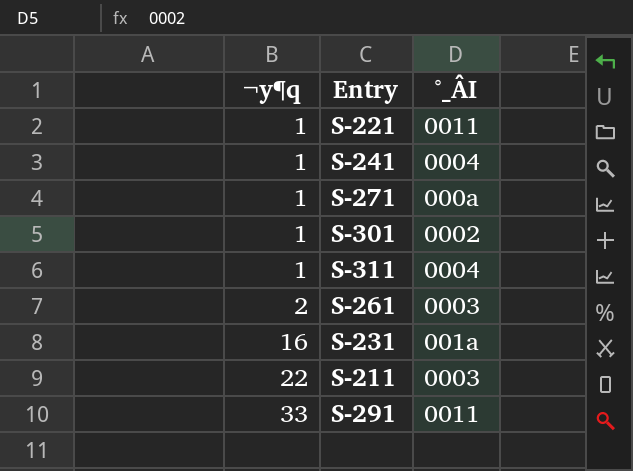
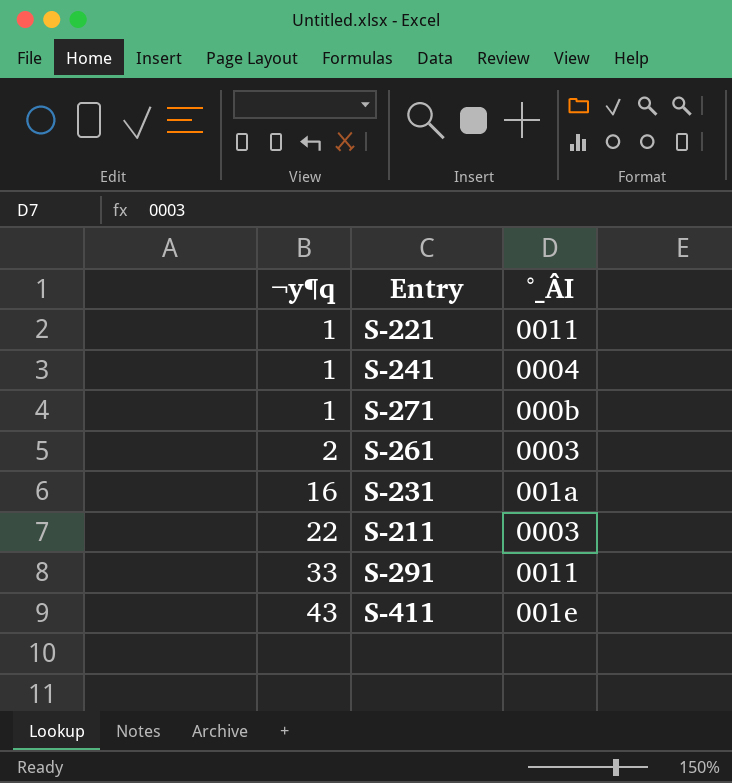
row S-301: 1 | 0002 -> none
row S-311: 1 | 0004 -> none
S-271 | °_ÂI: 000a -> 000b
row S-411: none -> 43 | 001e

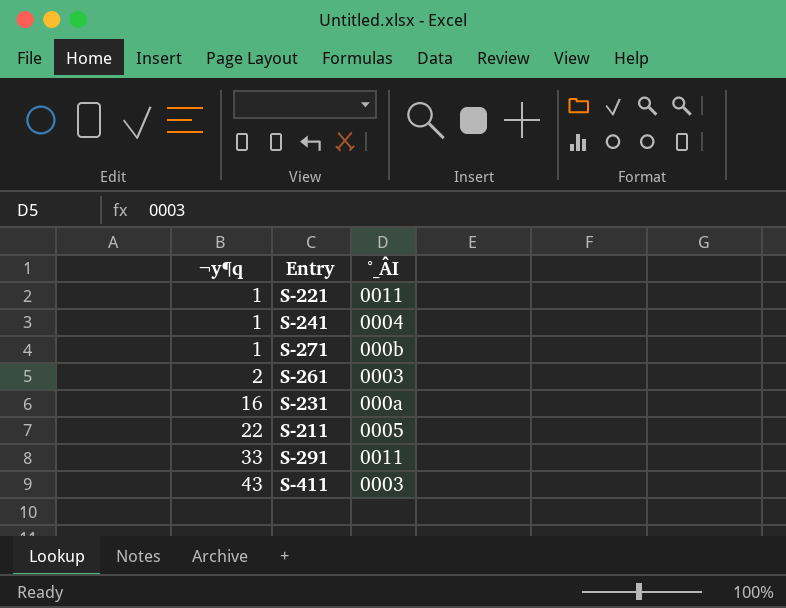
S-231 | °_ÂI: 001a -> 000a
S-211 | °_ÂI: 0003 -> 0005
S-411 | °_ÂI: 001e -> 0003

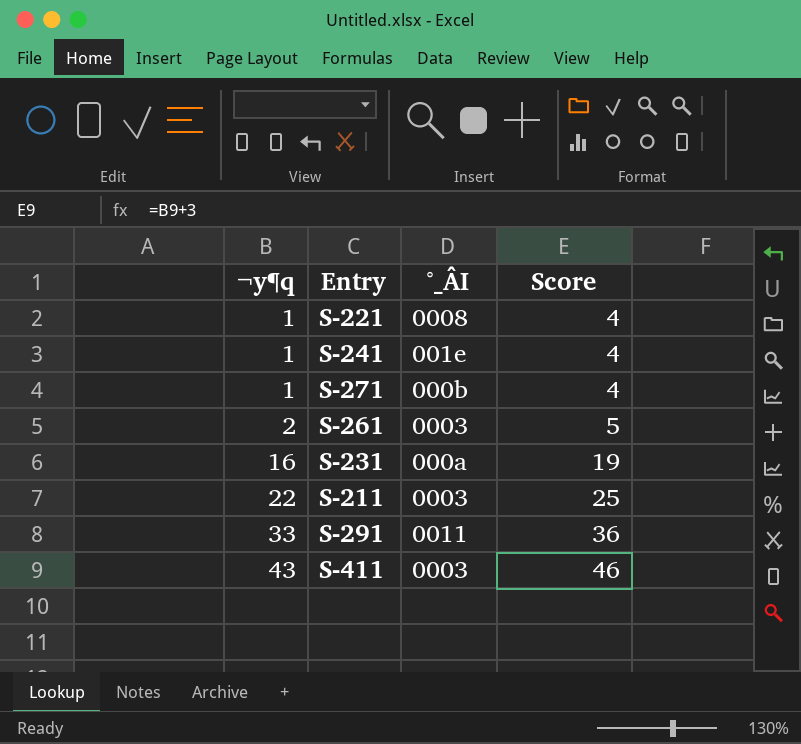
column Score | formula: none -> [¬y¶q] + 3
S-221 | °_ÂI: 0011 -> 0008
S-241 | °_ÂI: 0004 -> 001e
S-211 | °_ÂI: 0005 -> 0003

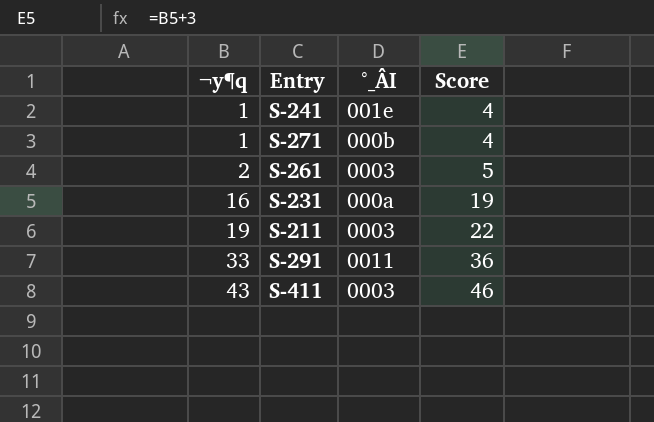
row S-221: 1 | 0008 | 4 -> none
S-211 | ¬y¶q: 22 -> 19
S-211 | Score: 25 -> 22

